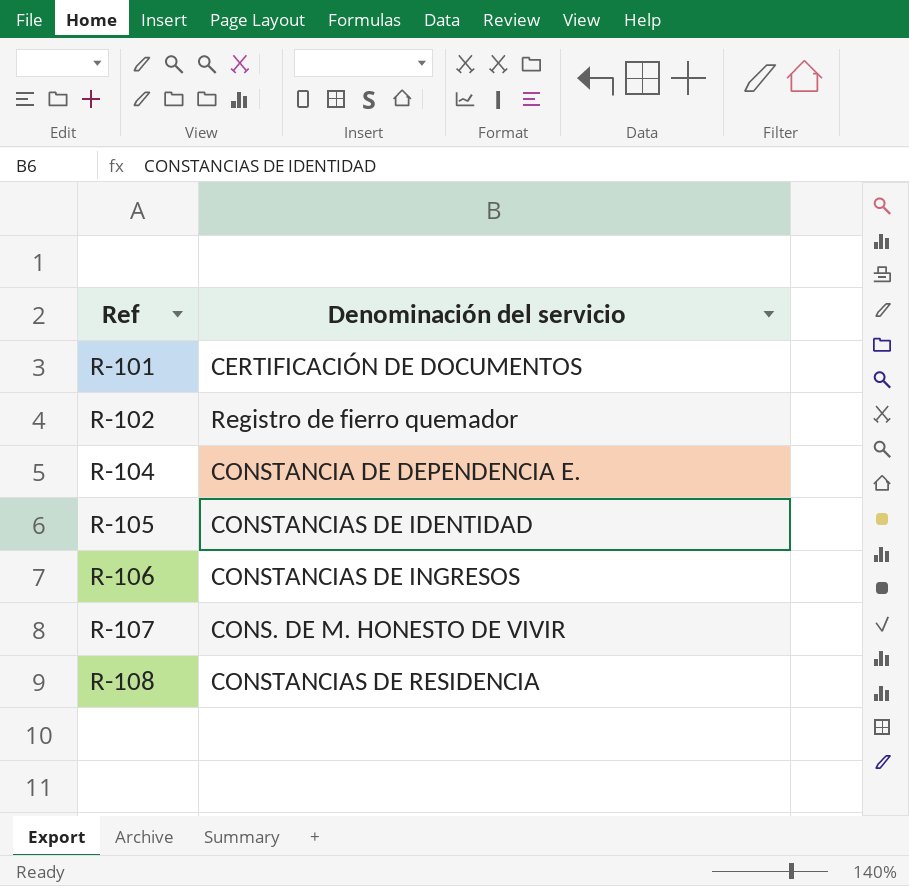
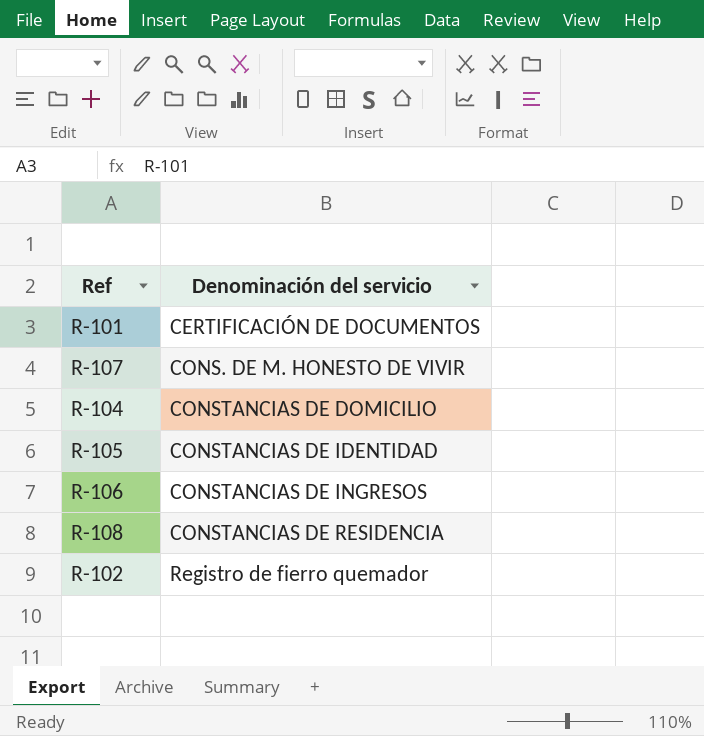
row order: Ref ascending -> Denominación del servicio ascending
R-104 | Denominación del servicio: CONSTANCIA DE DEPENDENCIA E. -> CONSTANCIAS DE DOMICILIO

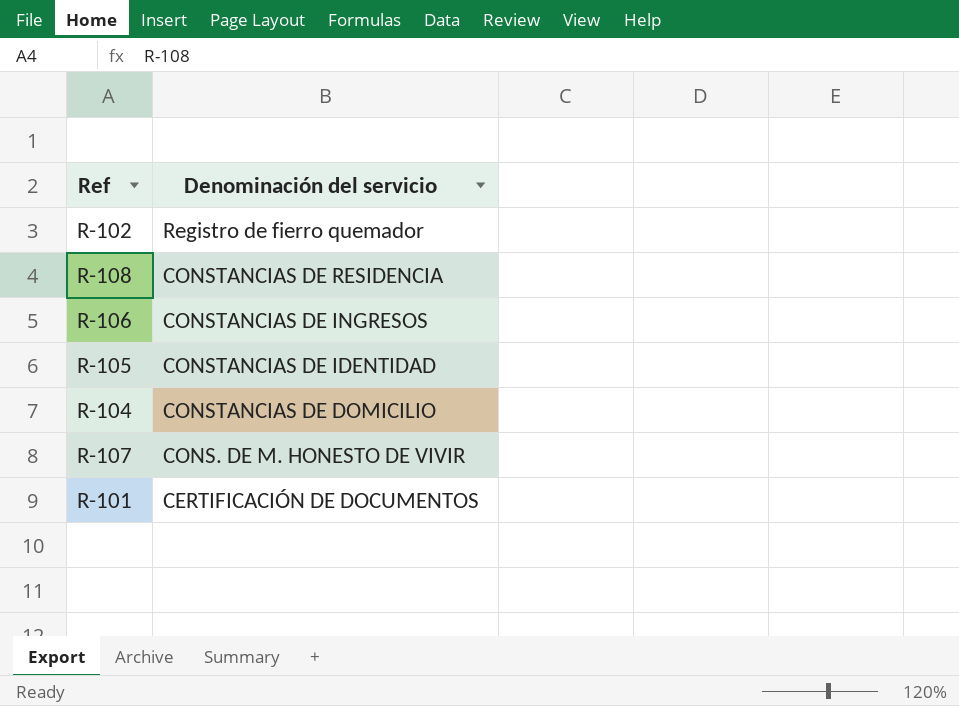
row order: Denominación del servicio ascending -> Denominación del servicio descending

